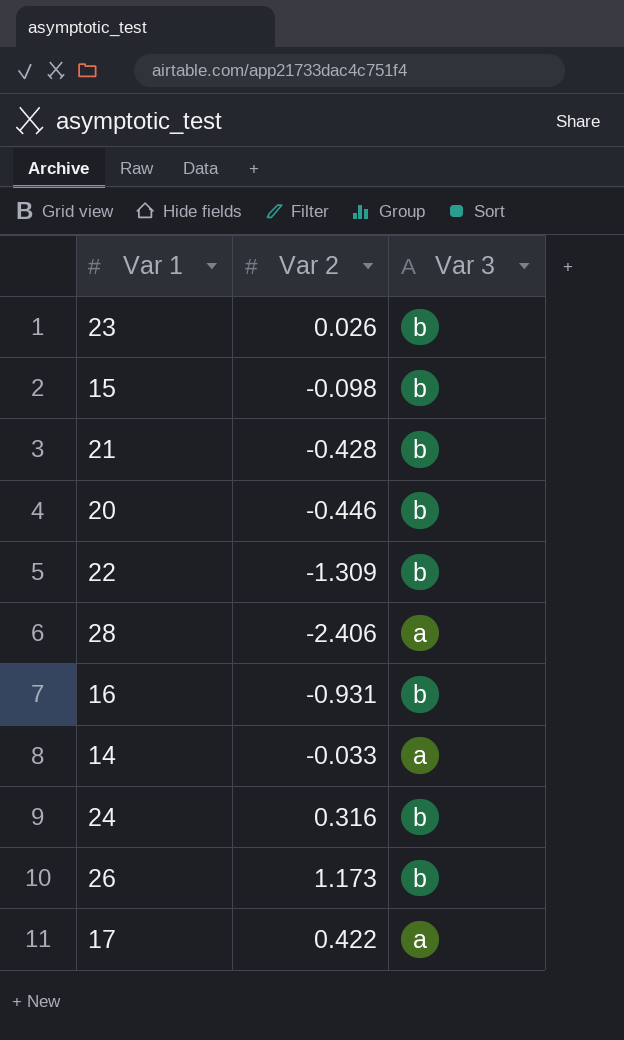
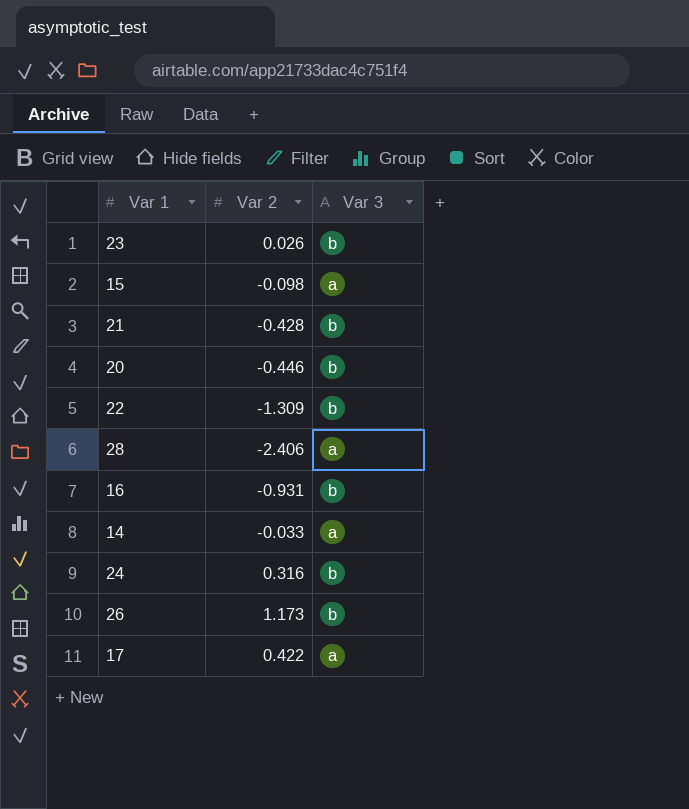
15 | Var 3: b -> a

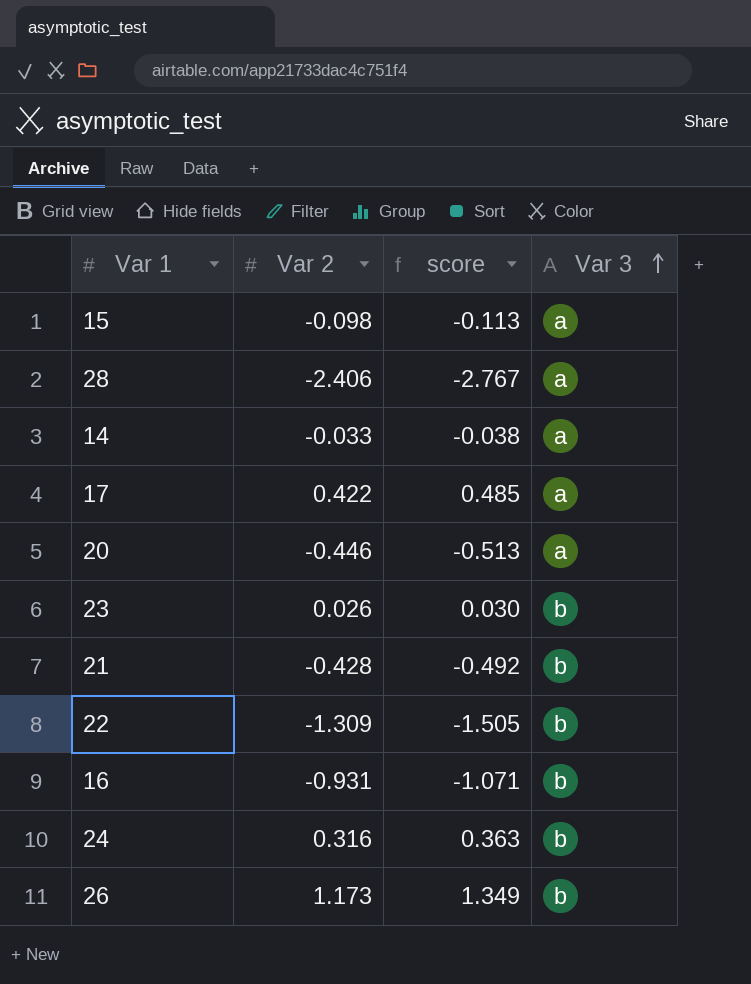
row order: none -> Var 3 ascending
column score | formula: none -> [Var 2] * 1.15
20 | Var 3: b -> a

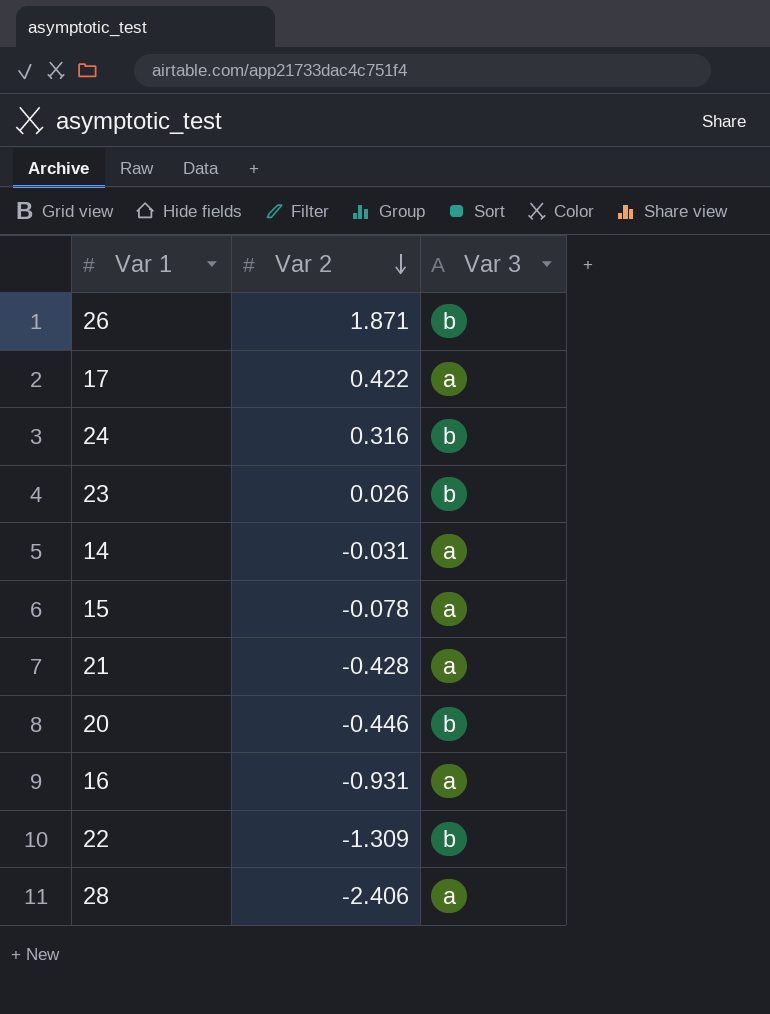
row order: Var 3 ascending -> Var 2 descending
column score | formula: [Var 2] * 1.15 -> none
26 | Var 2: 1.173 -> 1.871
14 | Var 2: -0.033 -> -0.031
15 | Var 2: -0.098 -> -0.078
21 | Var 3: b -> a
20 | Var 3: a -> b
16 | Var 3: b -> a

